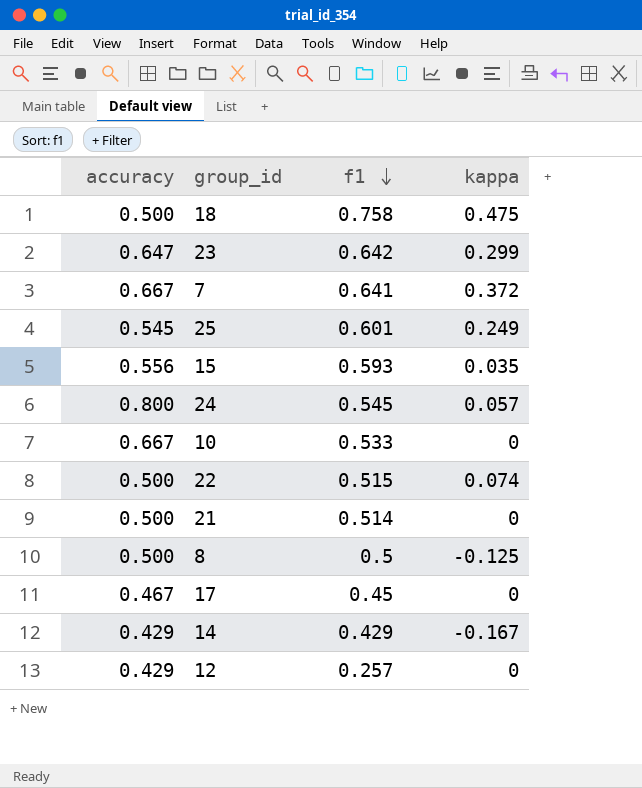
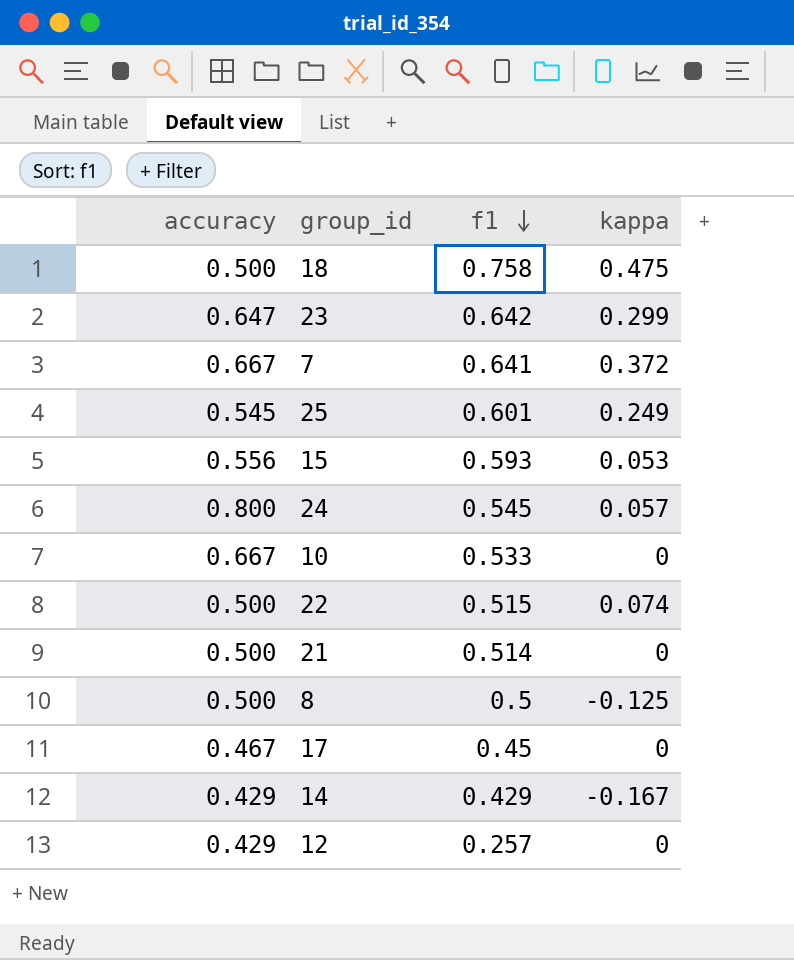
15 | kappa: 0.035 -> 0.053

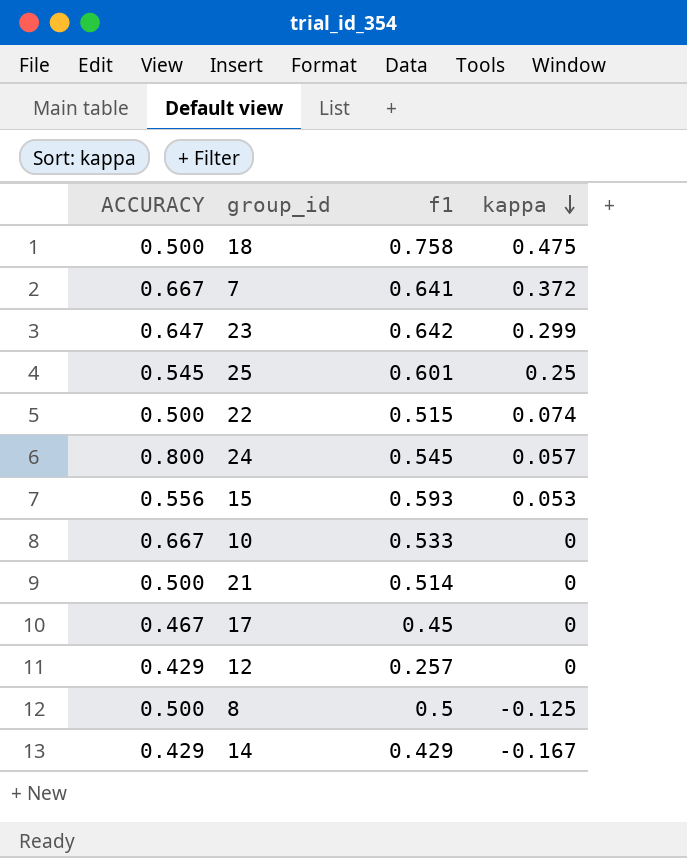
row order: f1 descending -> kappa descending
column name: accuracy -> ACCURACY
25 | kappa: 0.249 -> 0.25

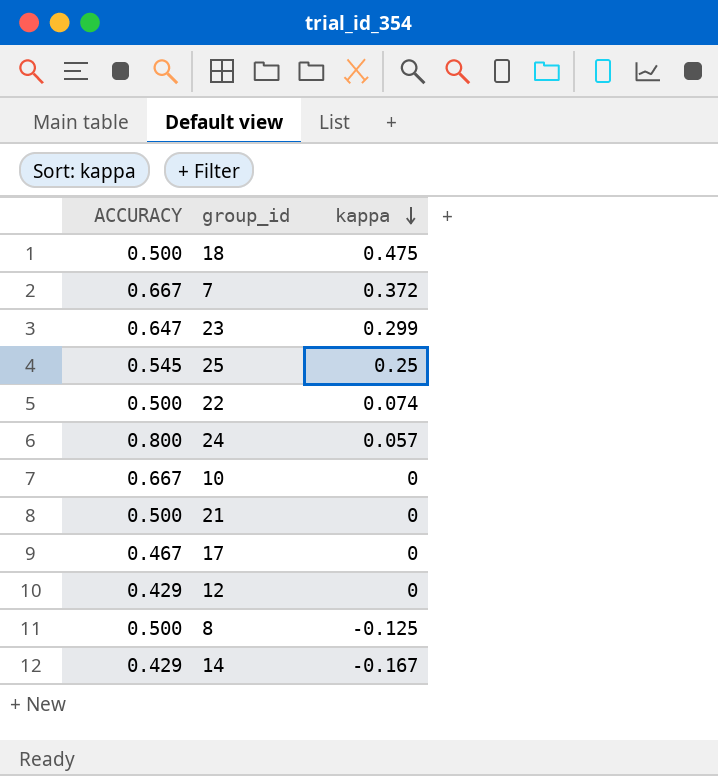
column f1 | position: 3 -> none
row 15: 0.556 | 0.593 | 0.053 -> none

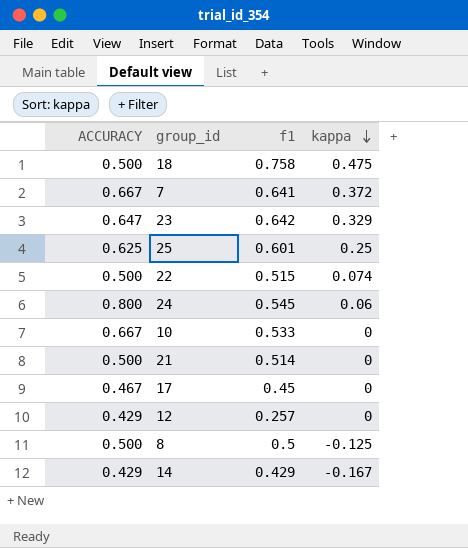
column f1 | position: none -> 3
23 | kappa: 0.299 -> 0.329
25 | ACCURACY: 0.545 -> 0.625
24 | kappa: 0.057 -> 0.06

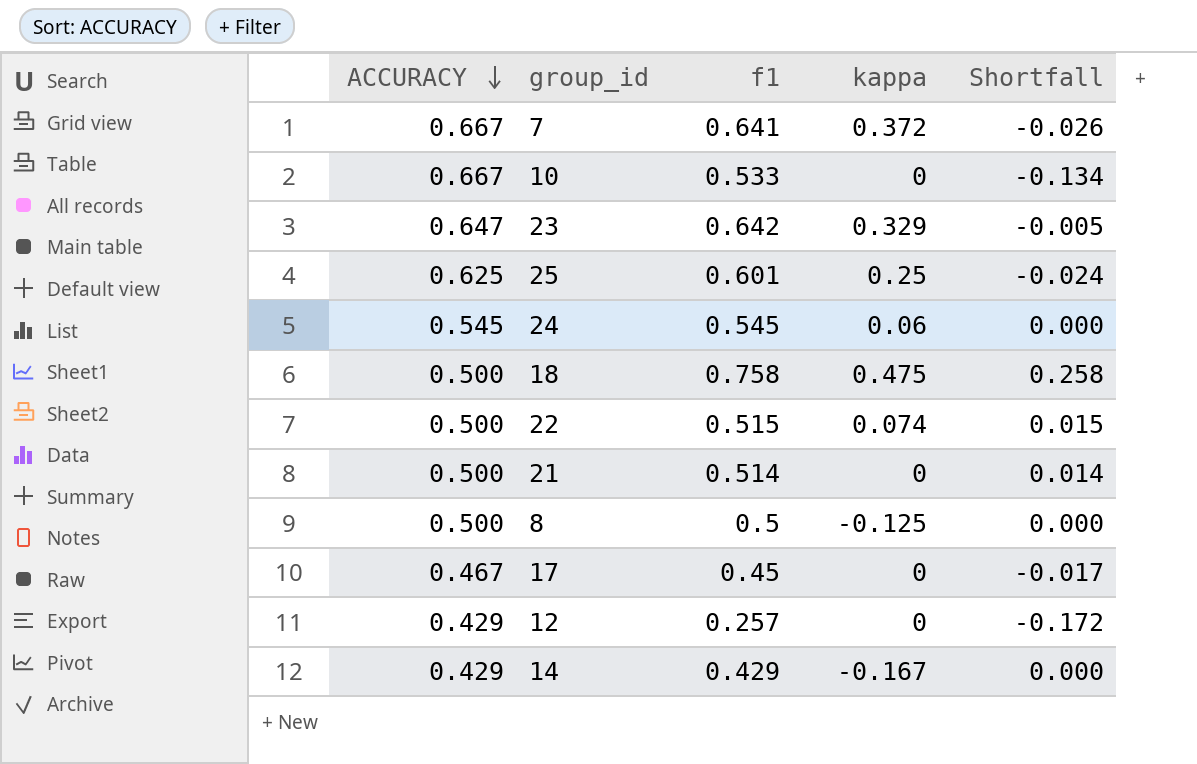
row order: kappa descending -> ACCURACY descending
column Shortfall | formula: none -> [f1] - [ACCURACY]
24 | ACCURACY: 0.800 -> 0.545

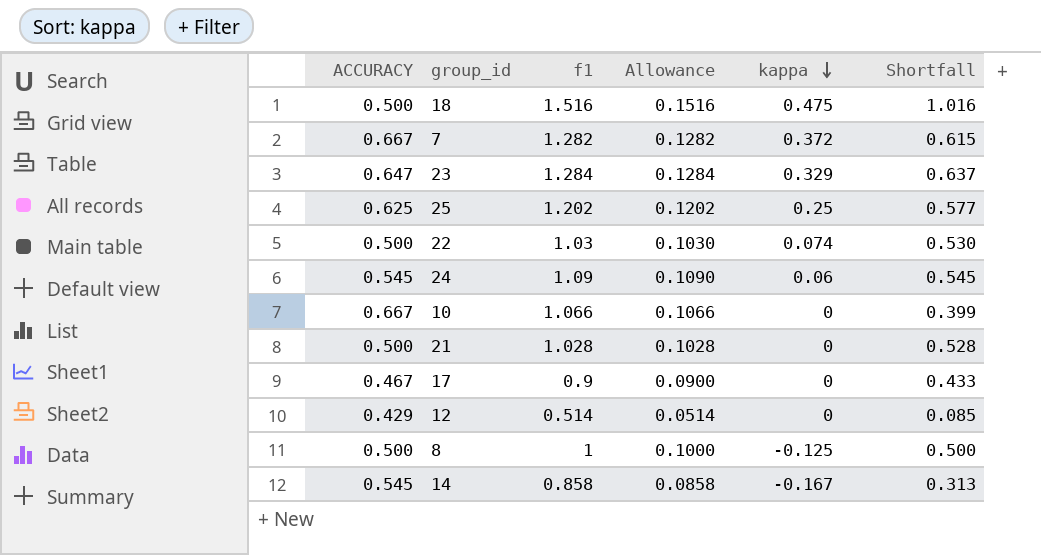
row order: ACCURACY descending -> kappa descending
column Allowance | formula: none -> [f1] * 0.1
18 | f1: 0.758 -> 1.516
18 | Shortfall: 0.258 -> 1.016
7 | f1: 0.641 -> 1.282
7 | Shortfall: -0.026 -> 0.615
23 | f1: 0.642 -> 1.284
23 | Shortfall: -0.005 -> 0.637
25 | f1: 0.601 -> 1.202
25 | Shortfall: -0.024 -> 0.577
22 | f1: 0.515 -> 1.03
22 | Shortfall: 0.015 -> 0.530
24 | f1: 0.545 -> 1.09
24 | Shortfall: 0.000 -> 0.545
10 | f1: 0.533 -> 1.066
10 | Shortfall: -0.134 -> 0.399
21 | f1: 0.514 -> 1.028
21 | Shortfall: 0.014 -> 0.528
17 | f1: 0.45 -> 0.9
17 | Shortfall: -0.017 -> 0.433
12 | f1: 0.257 -> 0.514
12 | Shortfall: -0.172 -> 0.085
8 | f1: 0.5 -> 1
8 | Shortfall: 0.000 -> 0.500
14 | ACCURACY: 0.429 -> 0.545
14 | f1: 0.429 -> 0.858
14 | Shortfall: 0.000 -> 0.313

